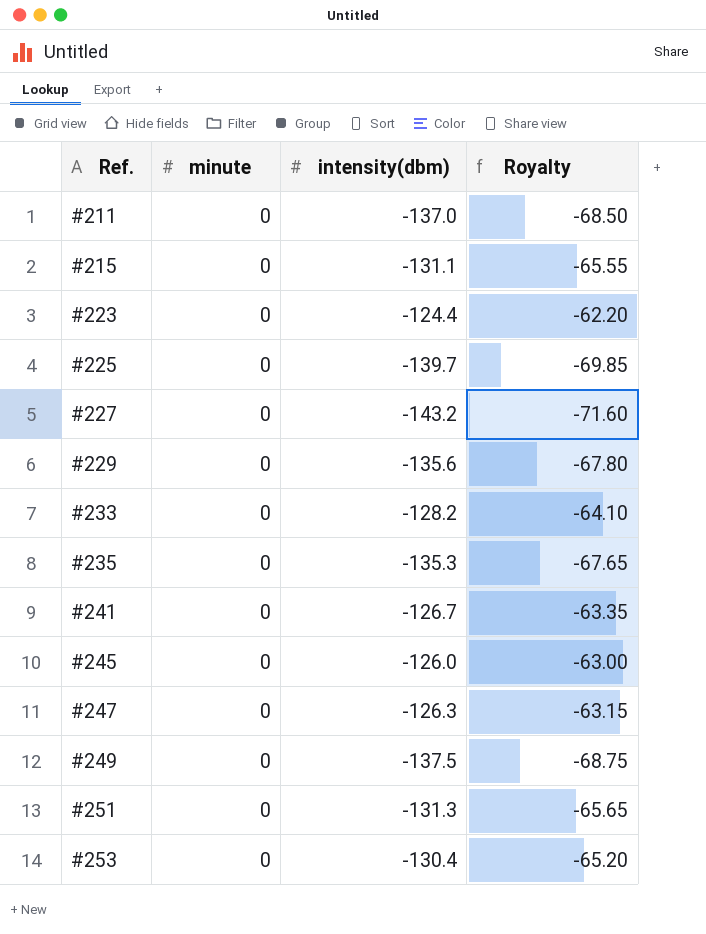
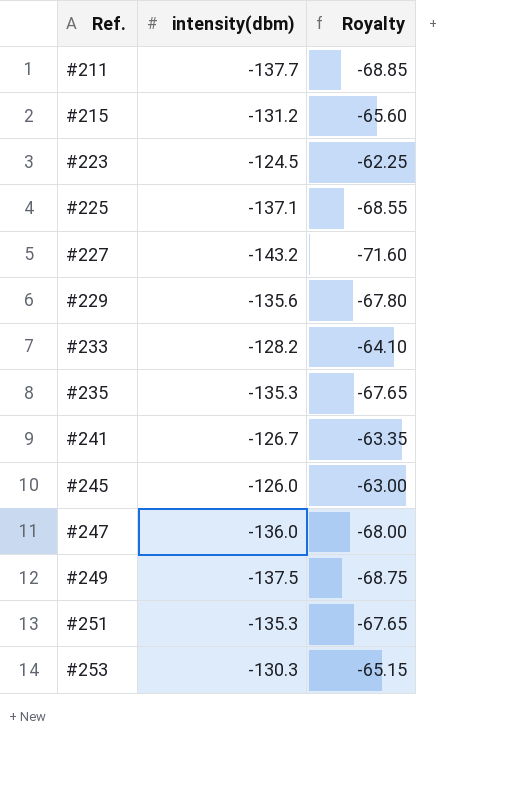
column minute | position: 2 -> none
#211 | intensity(dbm): -137.0 -> -137.7
#211 | Royalty: -68.50 -> -68.85
#215 | intensity(dbm): -131.1 -> -131.2
#215 | Royalty: -65.55 -> -65.60
#223 | intensity(dbm): -124.4 -> -124.5
#223 | Royalty: -62.20 -> -62.25
#225 | intensity(dbm): -139.7 -> -137.1
#225 | Royalty: -69.85 -> -68.55
#247 | intensity(dbm): -126.3 -> -136.0
#247 | Royalty: -63.15 -> -68.00
#251 | intensity(dbm): -131.3 -> -135.3
#251 | Royalty: -65.65 -> -67.65
#253 | intensity(dbm): -130.4 -> -130.3
#253 | Royalty: -65.20 -> -65.15

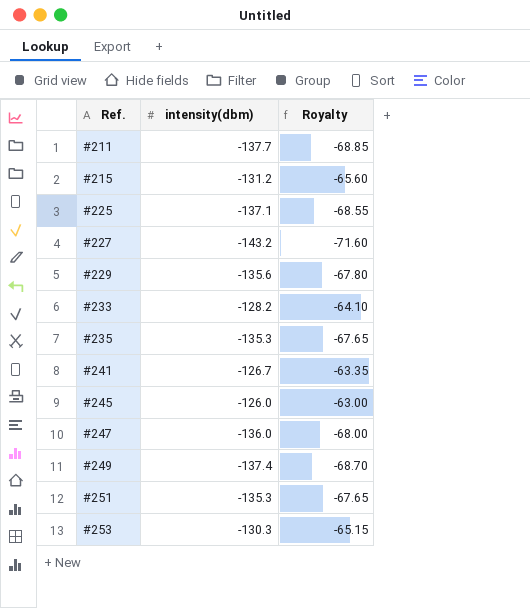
row #223: -124.5 | -62.25 -> none
#249 | intensity(dbm): -137.5 -> -137.4
#249 | Royalty: -68.75 -> -68.70

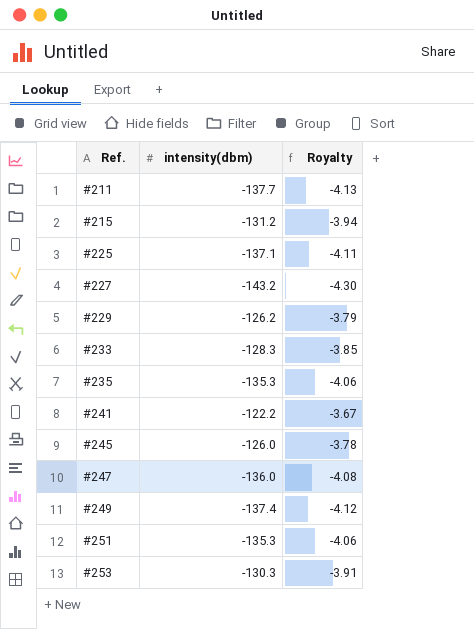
column Royalty | formula: [intensity(dbm)] * 0.5 -> [intensity(dbm)] * 0.03
#229 | intensity(dbm): -135.6 -> -126.2
#233 | intensity(dbm): -128.2 -> -128.3
#241 | intensity(dbm): -126.7 -> -122.2

